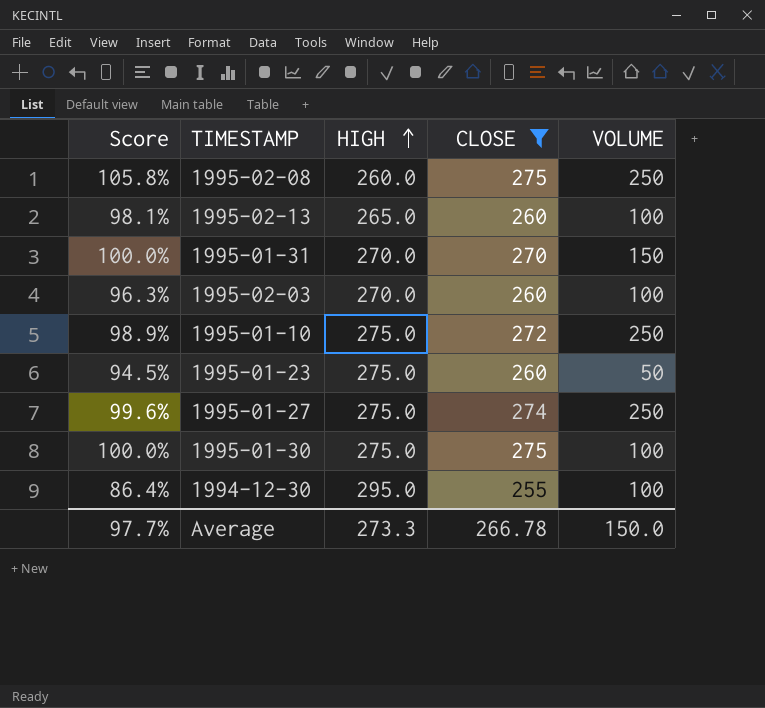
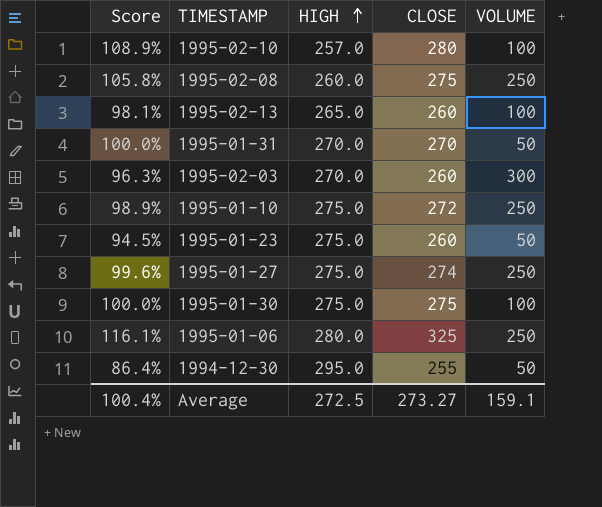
filter: CLOSE <= 275 -> none
1995-01-31 | VOLUME: 150 -> 50
1995-02-03 | VOLUME: 100 -> 300
1994-12-30 | VOLUME: 100 -> 50
Average | Score: 97.7% -> 100.4%
Average | HIGH: 273.3 -> 272.5
Average | CLOSE: 266.78 -> 273.27
Average | VOLUME: 150.0 -> 159.1

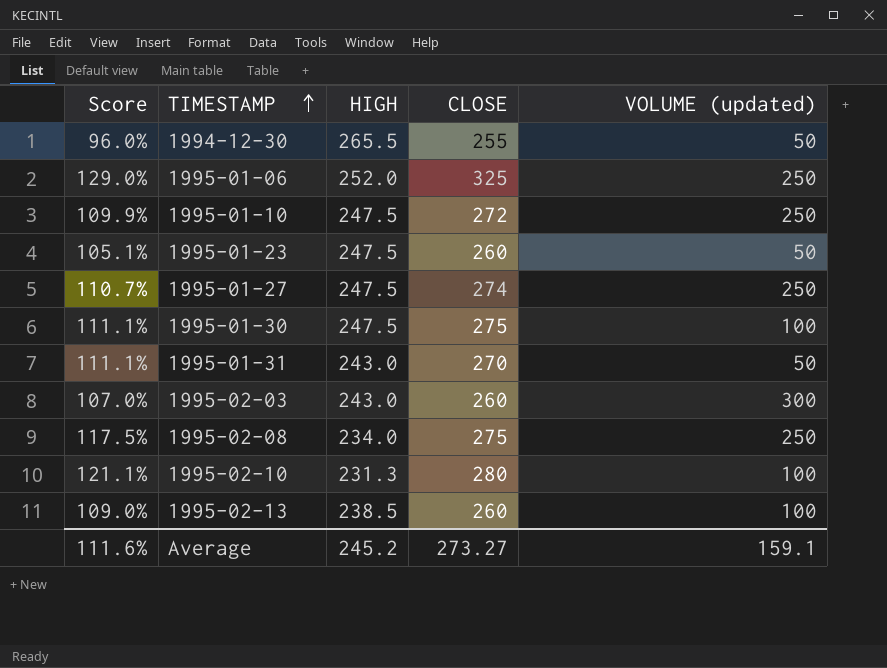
row order: HIGH ascending -> TIMESTAMP ascending
column name: VOLUME -> VOLUME (updated)
1994-12-30 | Score: 86.4% -> 96.0%
1994-12-30 | HIGH: 295.0 -> 265.5
1995-01-06 | Score: 116.1% -> 129.0%
1995-01-06 | HIGH: 280.0 -> 252.0
1995-01-10 | Score: 98.9% -> 109.9%
1995-01-10 | HIGH: 275.0 -> 247.5
1995-01-23 | Score: 94.5% -> 105.1%
1995-01-23 | HIGH: 275.0 -> 247.5
1995-01-27 | Score: 99.6% -> 110.7%
1995-01-27 | HIGH: 275.0 -> 247.5
1995-01-30 | Score: 100.0% -> 111.1%
1995-01-30 | HIGH: 275.0 -> 247.5
1995-01-31 | Score: 100.0% -> 111.1%
1995-01-31 | HIGH: 270.0 -> 243.0
1995-02-03 | Score: 96.3% -> 107.0%
1995-02-03 | HIGH: 270.0 -> 243.0
1995-02-08 | Score: 105.8% -> 117.5%
1995-02-08 | HIGH: 260.0 -> 234.0
1995-02-10 | Score: 108.9% -> 121.1%
1995-02-10 | HIGH: 257.0 -> 231.3
1995-02-13 | Score: 98.1% -> 109.0%
1995-02-13 | HIGH: 265.0 -> 238.5
Average | Score: 100.4% -> 111.6%
Average | HIGH: 272.5 -> 245.2

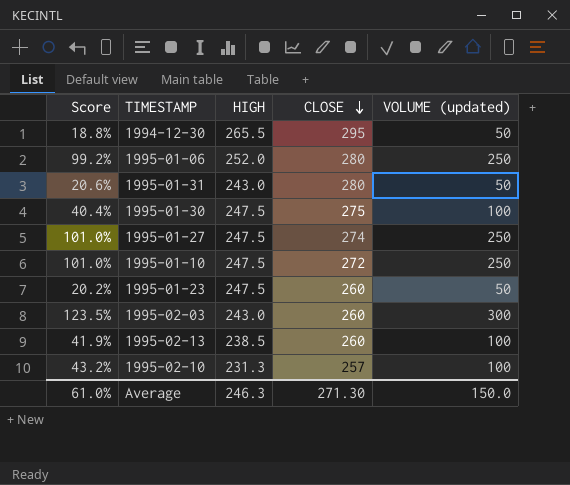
row order: TIMESTAMP ascending -> CLOSE descending
column Score | formula: [CLOSE] / [HIGH] -> [VOLUME (updated)] / [HIGH]
row 1995-02-08: 117.5% | 234.0 | 275 | 250 -> none
1994-12-30 | CLOSE: 255 -> 295
1995-01-06 | CLOSE: 325 -> 280
1995-01-31 | CLOSE: 270 -> 280
1995-02-10 | CLOSE: 280 -> 257
Average | Score: 111.6% -> 61.0%
Average | HIGH: 245.2 -> 246.3
Average | CLOSE: 273.27 -> 271.30
Average | VOLUME (updated): 159.1 -> 150.0

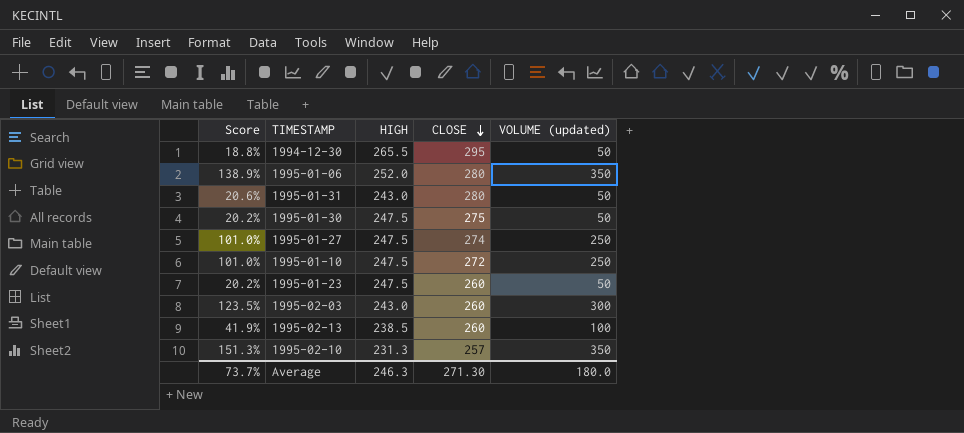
1995-01-06 | Score: 99.2% -> 138.9%
1995-01-06 | VOLUME (updated): 250 -> 350
1995-01-30 | Score: 40.4% -> 20.2%
1995-01-30 | VOLUME (updated): 100 -> 50
1995-02-10 | Score: 43.2% -> 151.3%
1995-02-10 | VOLUME (updated): 100 -> 350
Average | Score: 61.0% -> 73.7%
Average | VOLUME (updated): 150.0 -> 180.0

